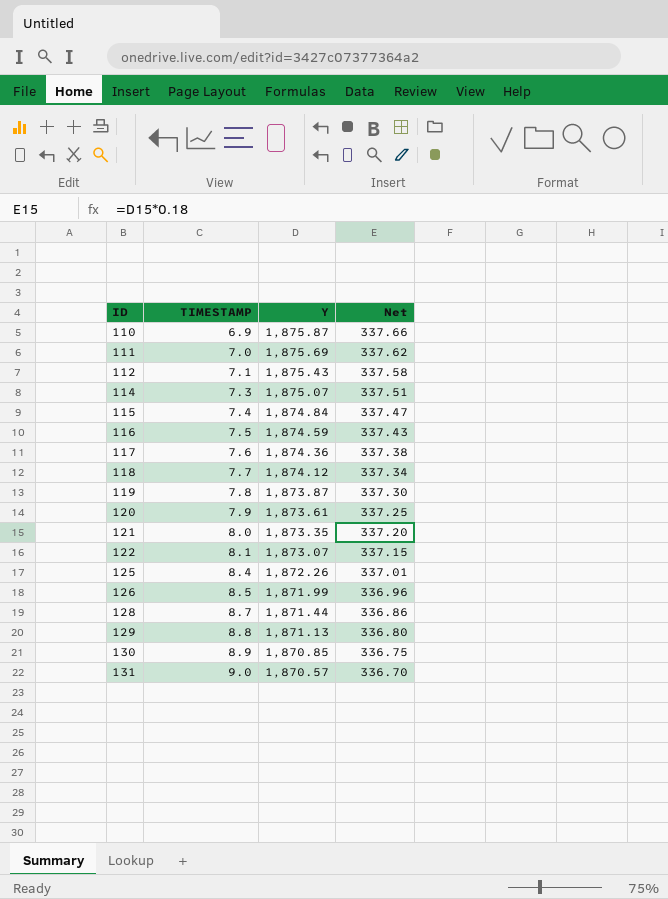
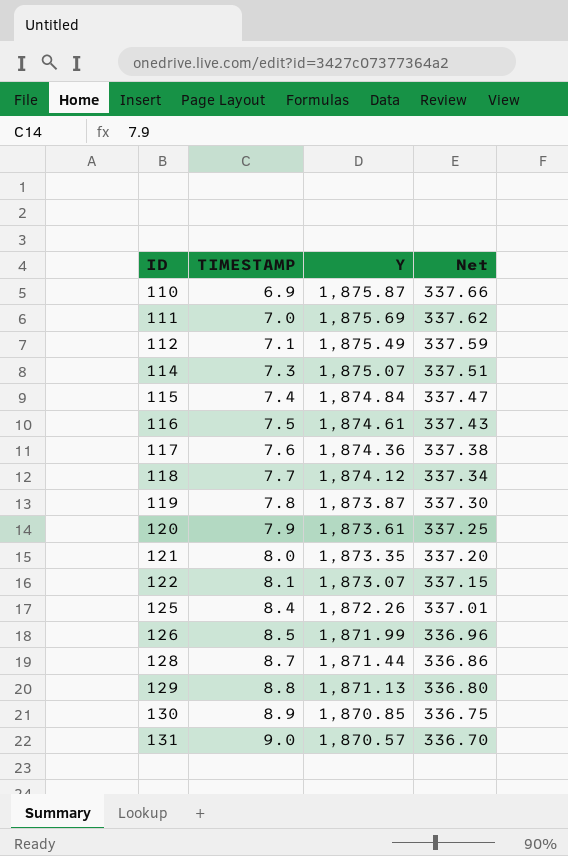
112 | Y: 1,875.43 -> 1,875.49
112 | Net: 337.58 -> 337.59
116 | Y: 1,874.59 -> 1,874.61

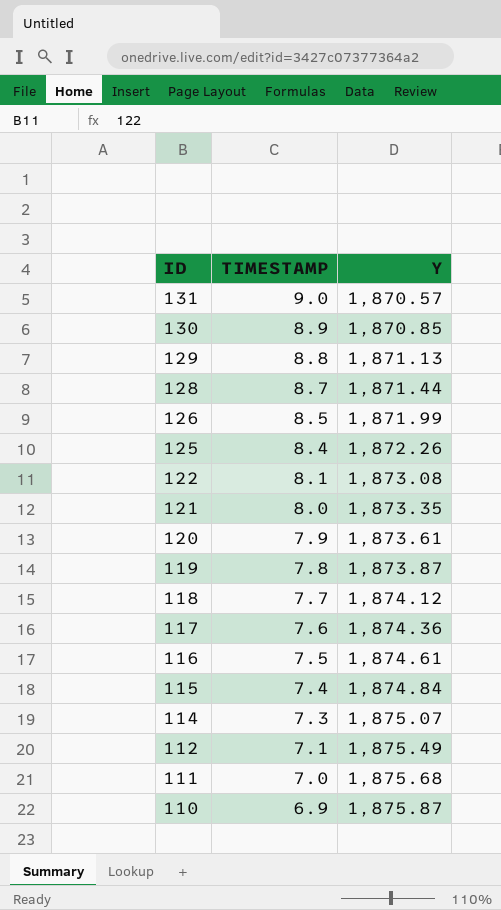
row order: ID ascending -> ID descending
column Net | formula: [Y] * 0.18 -> none
122 | Y: 1,873.07 -> 1,873.08
111 | Y: 1,875.69 -> 1,875.68

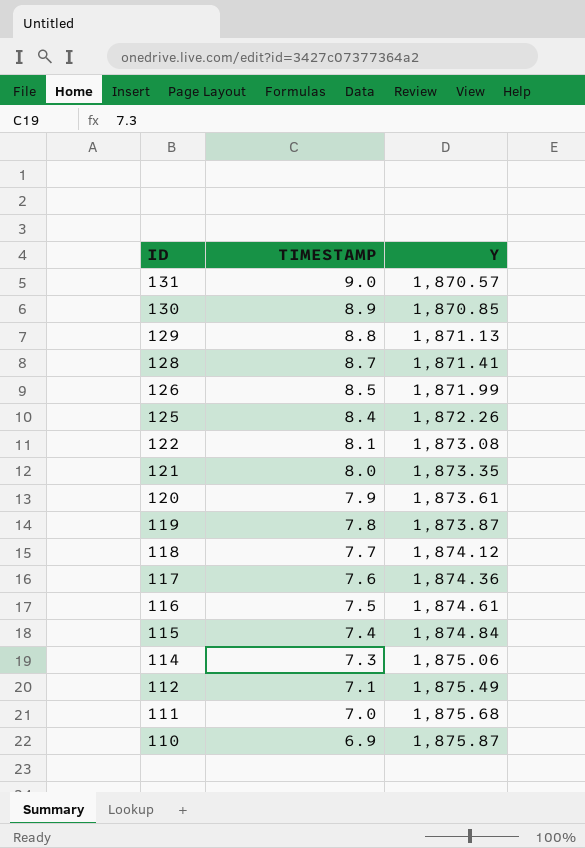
128 | Y: 1,871.44 -> 1,871.41
114 | Y: 1,875.07 -> 1,875.06

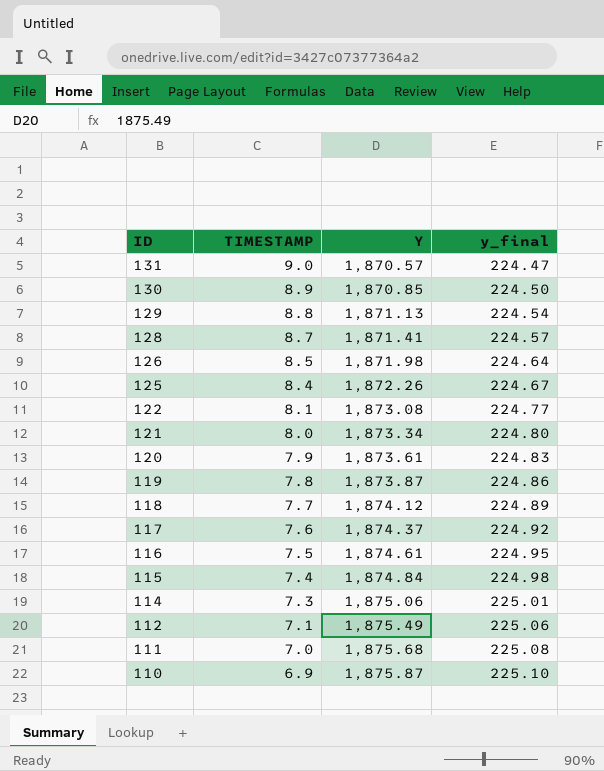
column y_final | formula: none -> [Y] * 0.12
126 | Y: 1,871.99 -> 1,871.98
121 | Y: 1,873.35 -> 1,873.34
117 | Y: 1,874.36 -> 1,874.37

